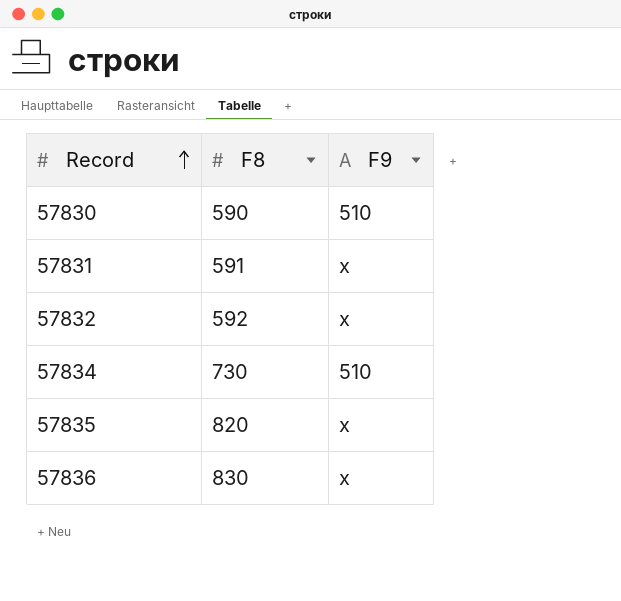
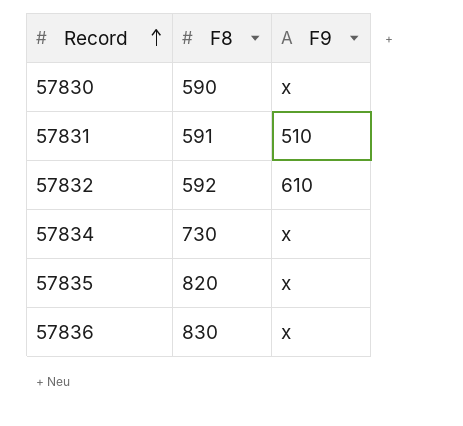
57830 | F9: 510 -> х
57831 | F9: х -> 510
57832 | F9: х -> 610
57834 | F9: 510 -> х

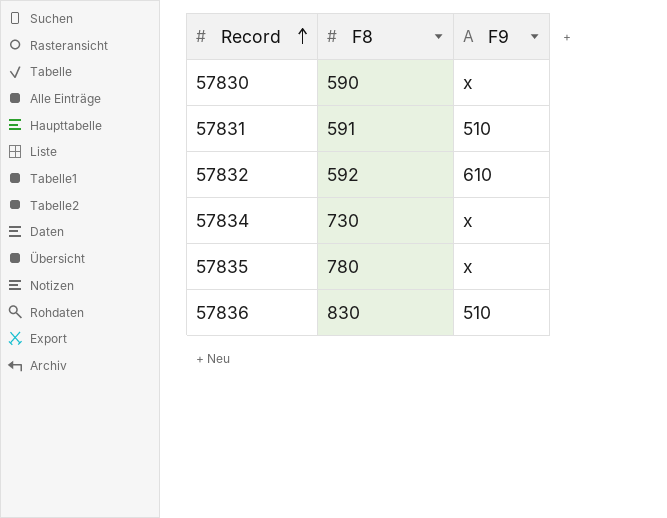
57835 | F8: 820 -> 780
57836 | F9: х -> 510

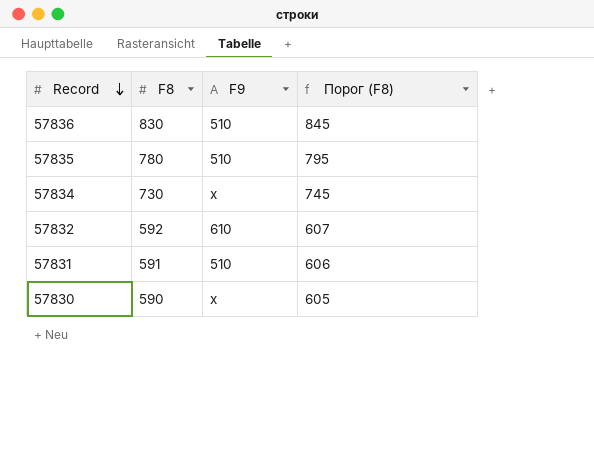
row order: Record ascending -> Record descending
column Порог (F8) | formula: none -> [F8] + 15
57835 | F9: х -> 510

